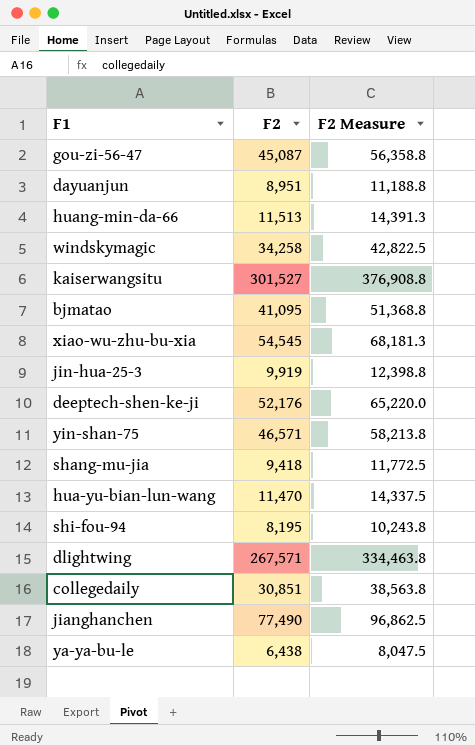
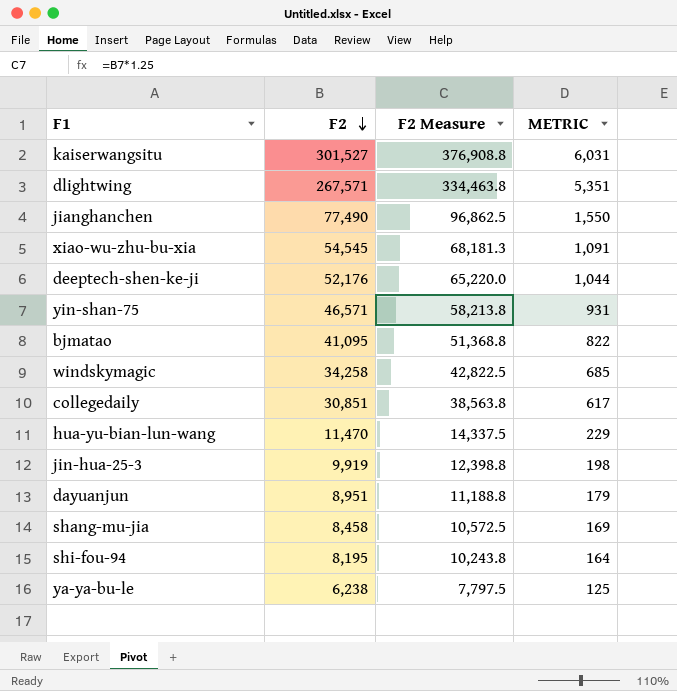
row order: none -> F2 descending
column METRIC | formula: none -> [F2] * 0.02
row gou-zi-56-47: 45,087 | 56,358.8 -> none
row huang-min-da-66: 11,513 | 14,391.3 -> none
shang-mu-jia | F2: 9,418 -> 8,458
shang-mu-jia | F2 Measure: 11,772.5 -> 10,572.5
ya-ya-bu-le | F2: 6,438 -> 6,238
ya-ya-bu-le | F2 Measure: 8,047.5 -> 7,797.5

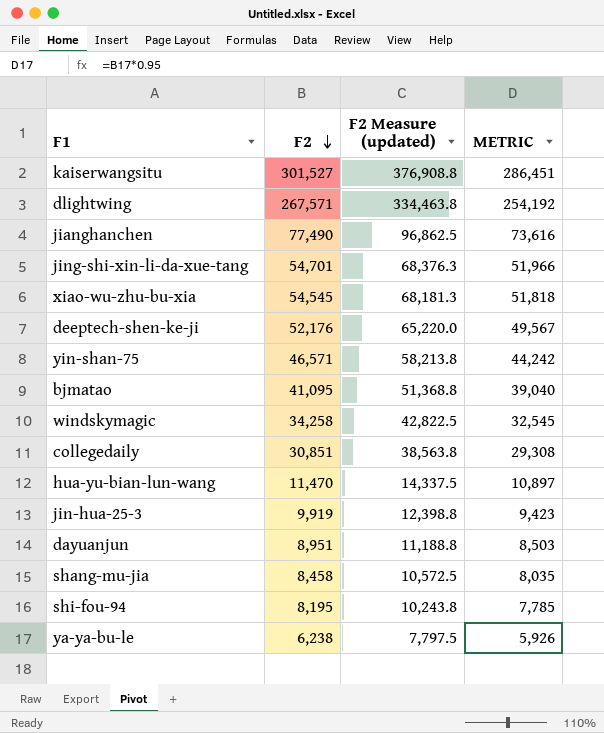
column name: F2 Measure -> F2 Measure (updated)
column METRIC | formula: [F2] * 0.02 -> [F2] * 0.95
row jing-shi-xin-li-da-xue-tang: none -> 54,701 | 68,376.3 | 51,966

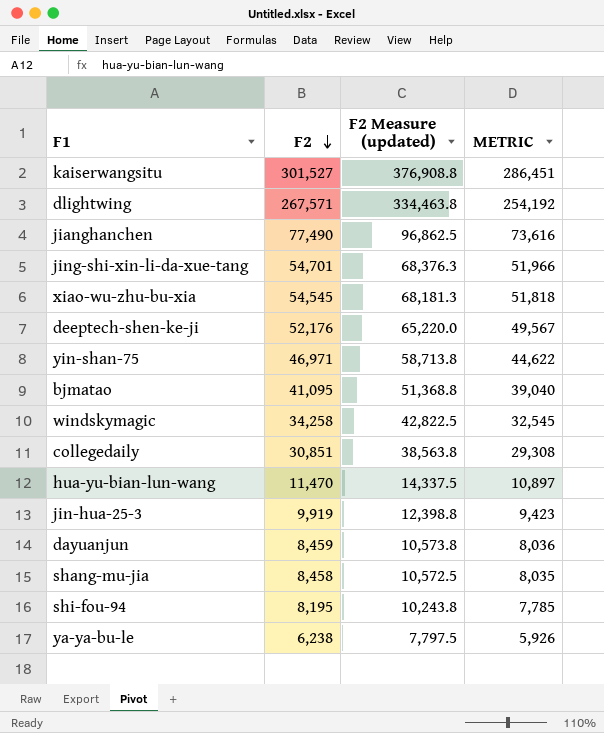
yin-shan-75 | F2: 46,571 -> 46,971
yin-shan-75 | F2 Measure (updated): 58,213.8 -> 58,713.8
yin-shan-75 | METRIC: 44,242 -> 44,622
dayuanjun | F2: 8,951 -> 8,459
dayuanjun | F2 Measure (updated): 11,188.8 -> 10,573.8
dayuanjun | METRIC: 8,503 -> 8,036

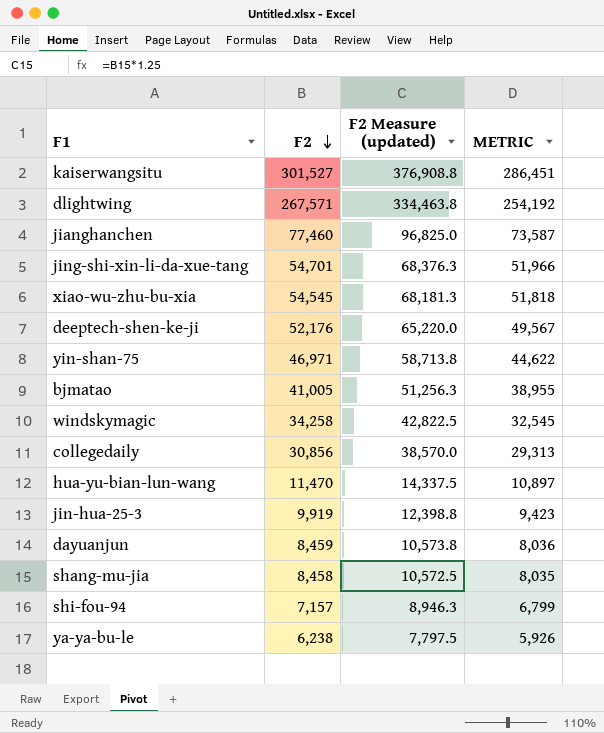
jianghanchen | F2: 77,490 -> 77,460
jianghanchen | F2 Measure (updated): 96,862.5 -> 96,825.0
jianghanchen | METRIC: 73,616 -> 73,587
bjmatao | F2: 41,095 -> 41,005
bjmatao | F2 Measure (updated): 51,368.8 -> 51,256.3
bjmatao | METRIC: 39,040 -> 38,955
collegedaily | F2: 30,851 -> 30,856
collegedaily | F2 Measure (updated): 38,563.8 -> 38,570.0
collegedaily | METRIC: 29,308 -> 29,313
shi-fou-94 | F2: 8,195 -> 7,157
shi-fou-94 | F2 Measure (updated): 10,243.8 -> 8,946.3
shi-fou-94 | METRIC: 7,785 -> 6,799

